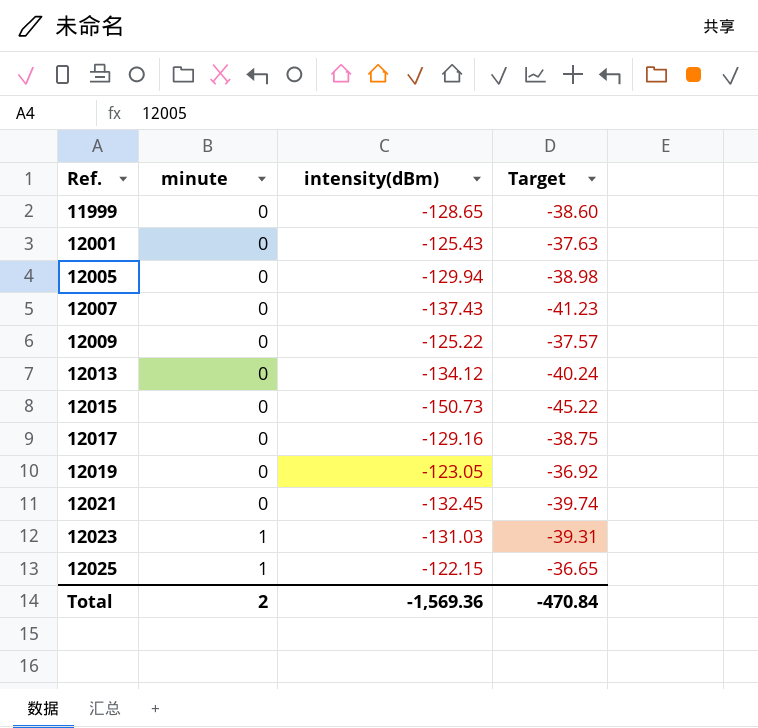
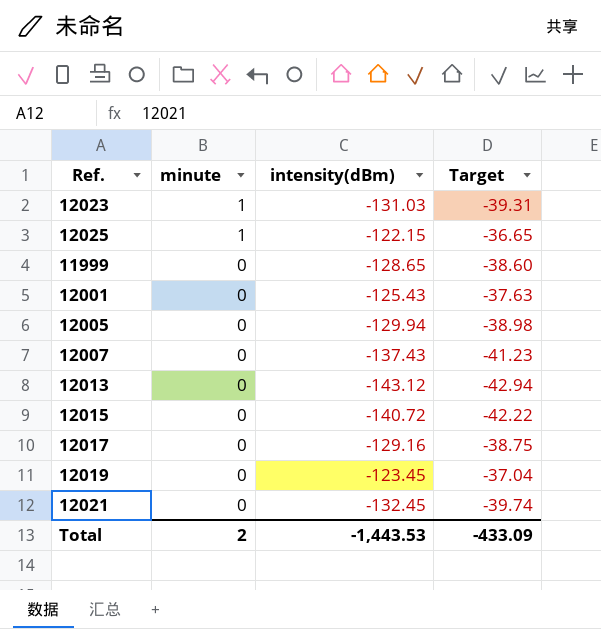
row order: Ref. ascending -> minute descending
row 12009: 0 | -125.22 | -37.57 -> none
12013 | intensity(dBm): -134.12 -> -143.12
12013 | Target: -40.24 -> -42.94
12015 | intensity(dBm): -150.73 -> -140.72
12015 | Target: -45.22 -> -42.22
12019 | intensity(dBm): -123.05 -> -123.45
12019 | Target: -36.92 -> -37.04
Total | intensity(dBm): -1,569.36 -> -1,443.53
Total | Target: -470.84 -> -433.09

